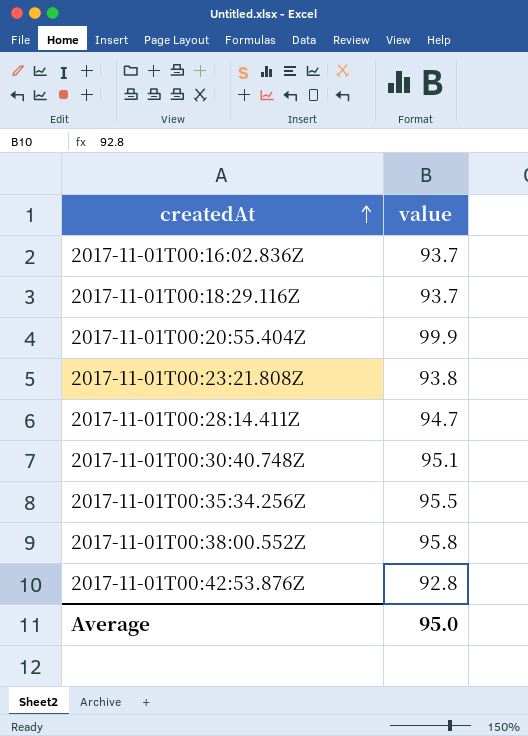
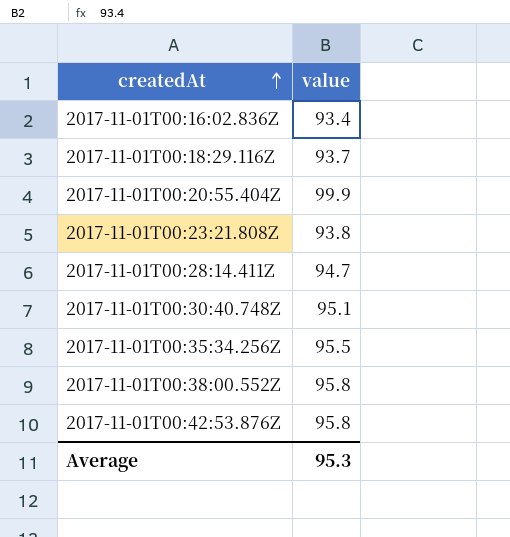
2017-11-01T00:16:02.836Z | value: 93.7 -> 93.4
2017-11-01T00:42:53.876Z | value: 92.8 -> 95.8
Average | value: 95.0 -> 95.3

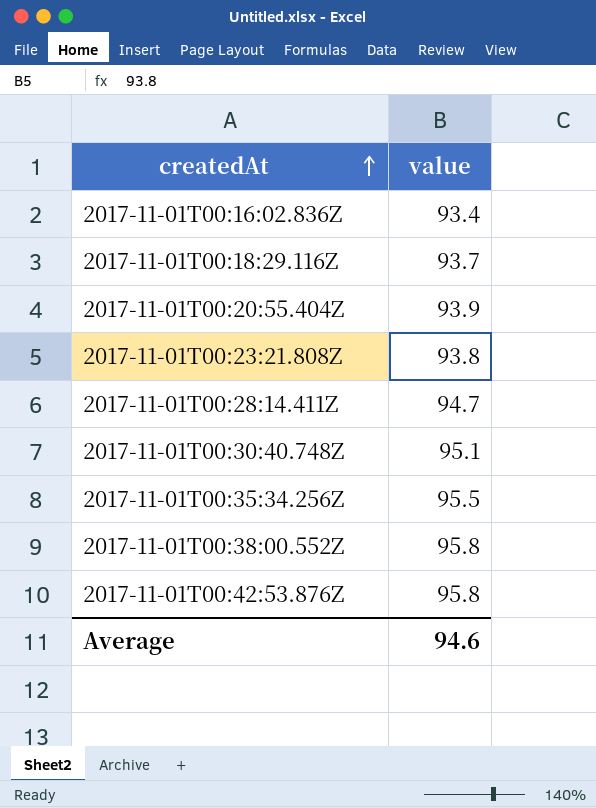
2017-11-01T00:20:55.404Z | value: 99.9 -> 93.9
Average | value: 95.3 -> 94.6

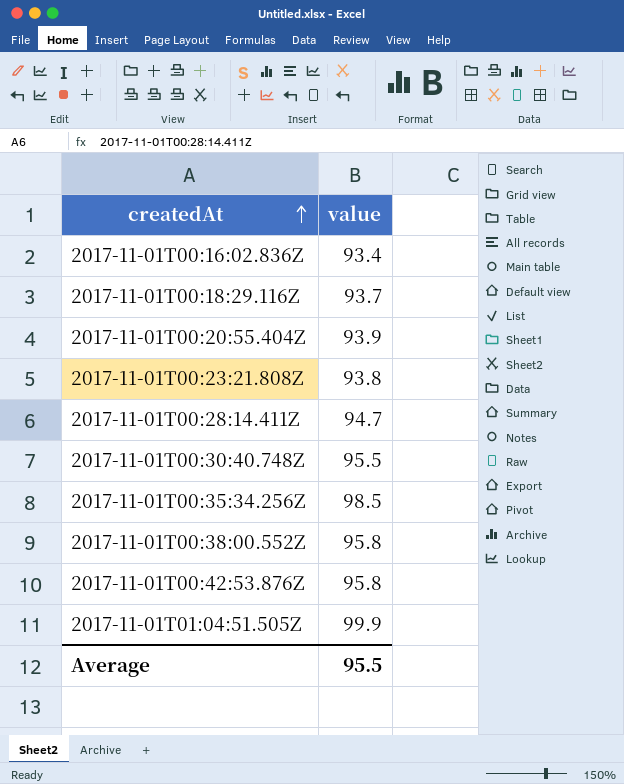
2017-11-01T00:30:40.748Z | value: 95.1 -> 95.5
2017-11-01T00:35:34.256Z | value: 95.5 -> 98.5
row 2017-11-01T01:04:51.505Z: none -> 99.9
Average | value: 94.6 -> 95.5

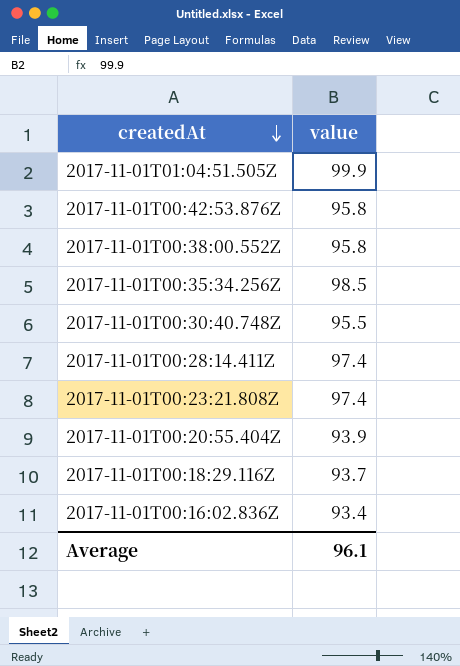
row order: createdAt ascending -> createdAt descending
2017-11-01T00:28:14.411Z | value: 94.7 -> 97.4
2017-11-01T00:23:21.808Z | value: 93.8 -> 97.4
Average | value: 95.5 -> 96.1

